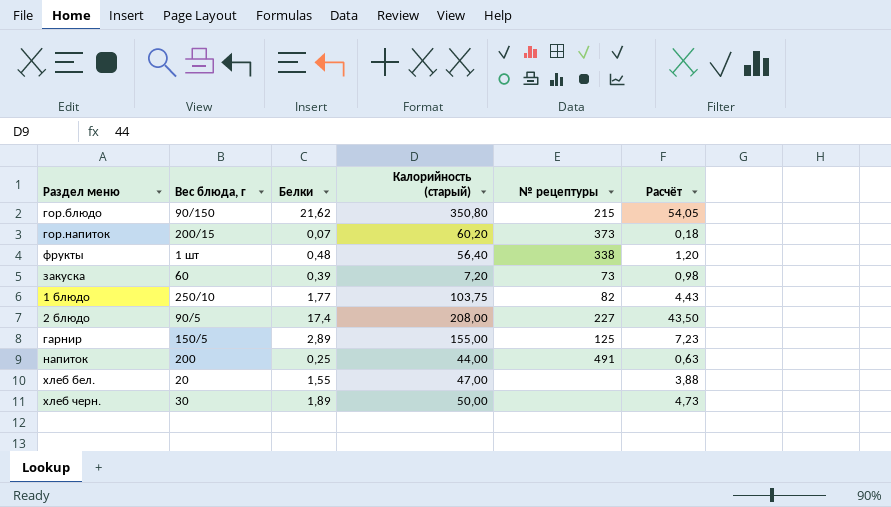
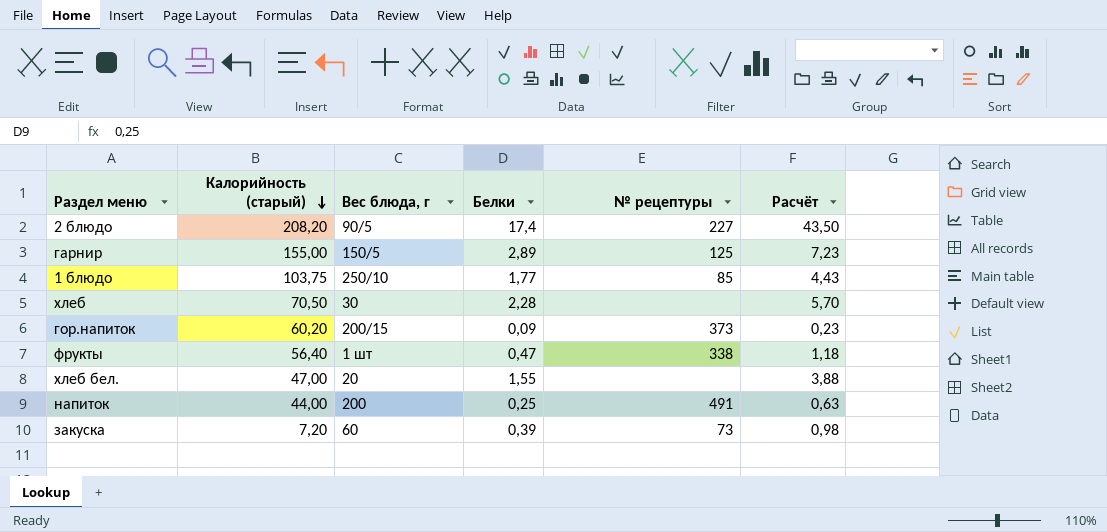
row order: none -> Калорийность (старый) descending
column Калорийность (старый) | position: 4 -> 2
row гор.блюдо: 90/150 | 21,62 | 350,80 | 215 | 54,05 -> none
row хлеб черн.: 30 | 1,89 | 50,00 | none | 4,73 -> none
2 блюдо | Калорийность (старый): 208,00 -> 208,20
1 блюдо | № рецептуры: 82 -> 85
row хлеб: none -> 70,50 | 30 | 2,28 | none | 5,70
гор.напиток | Белки: 0,07 -> 0,09
гор.напиток | Расчёт: 0,18 -> 0,23
фрукты | Белки: 0,48 -> 0,47
фрукты | Расчёт: 1,20 -> 1,18

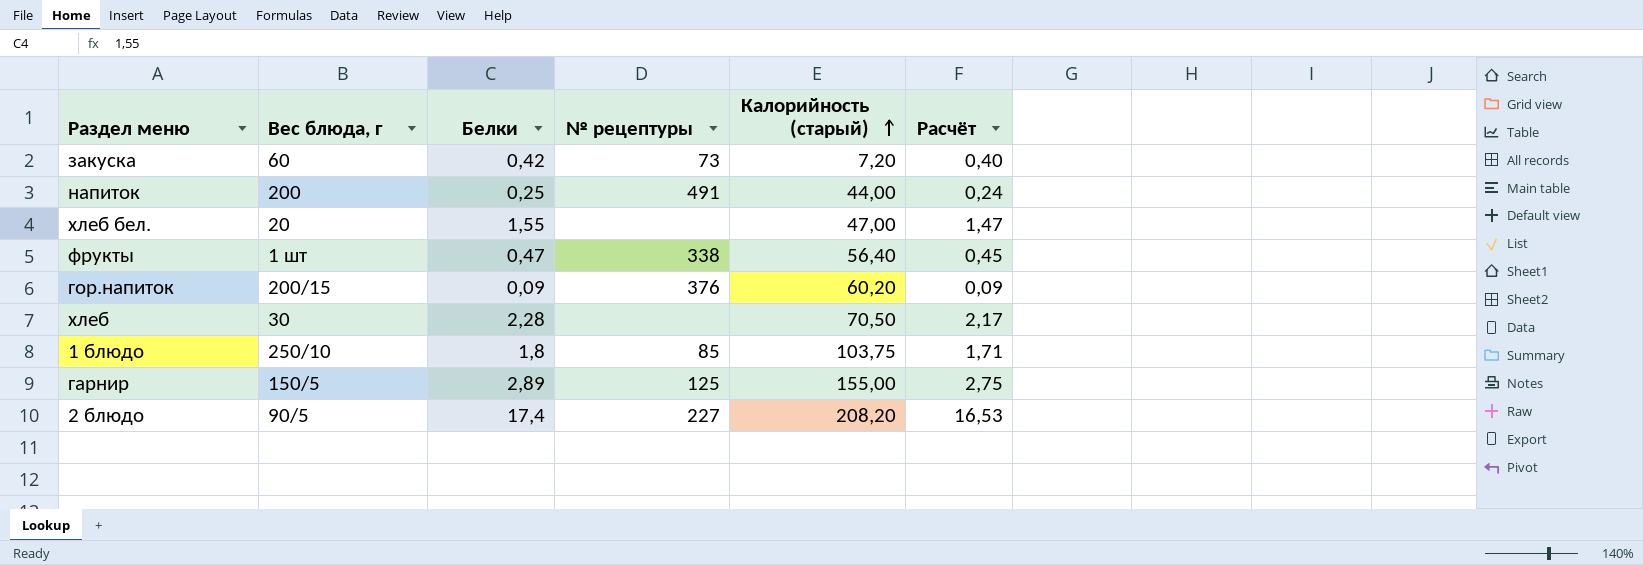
row order: Калорийность (старый) descending -> Калорийность (старый) ascending
column Калорийность (старый) | position: 2 -> 5
column Расчёт | formula: [Белки] * 2,5 -> [Белки] * 0,95
закуска | Белки: 0,39 -> 0,42
гор.напиток | № рецептуры: 373 -> 376
1 блюдо | Белки: 1,77 -> 1,8

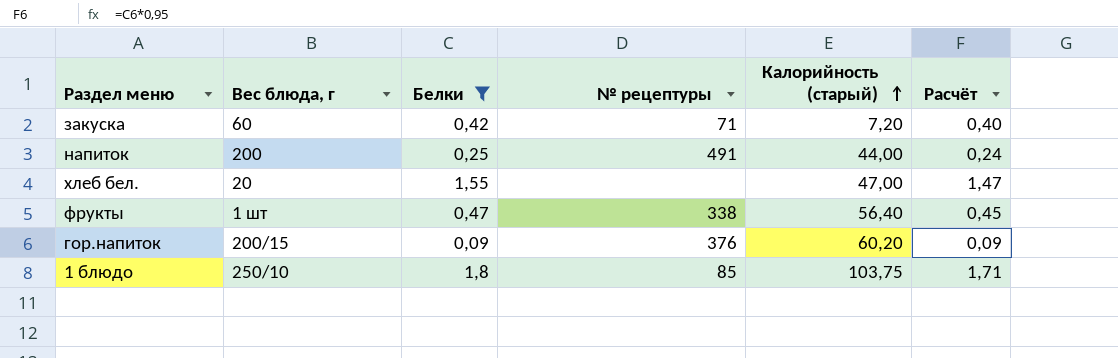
filter: none -> Белки <= 1,8
закуска | № рецептуры: 73 -> 71

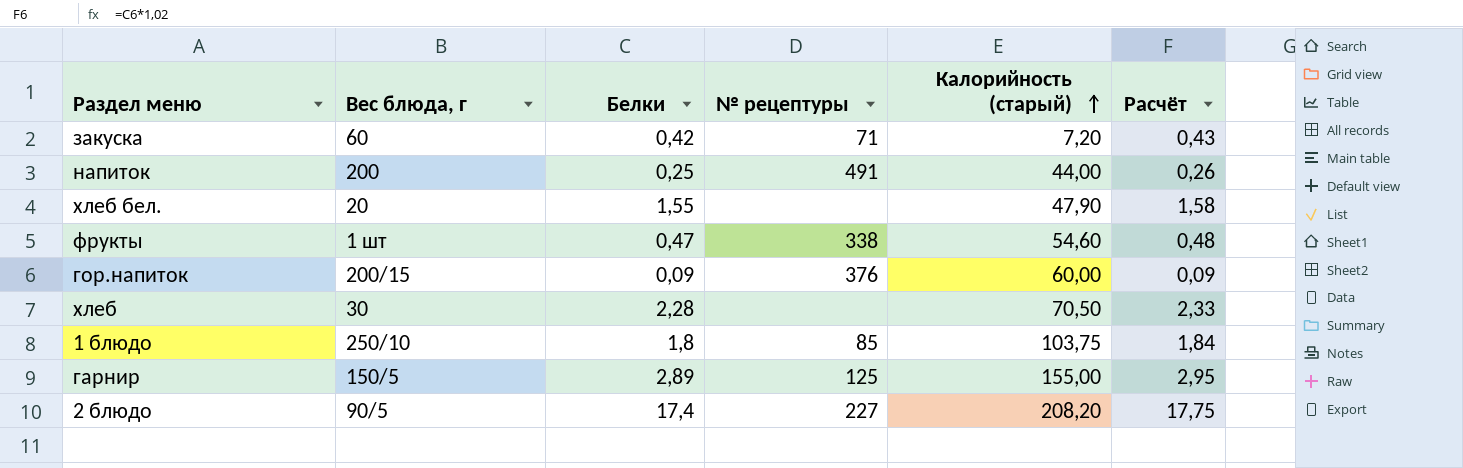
filter: Белки <= 1,8 -> none
column Расчёт | formula: [Белки] * 0,95 -> [Белки] * 1,02
хлеб бел. | Калорийность (старый): 47,00 -> 47,90
фрукты | Калорийность (старый): 56,40 -> 54,60
гор.напиток | Калорийность (старый): 60,20 -> 60,00

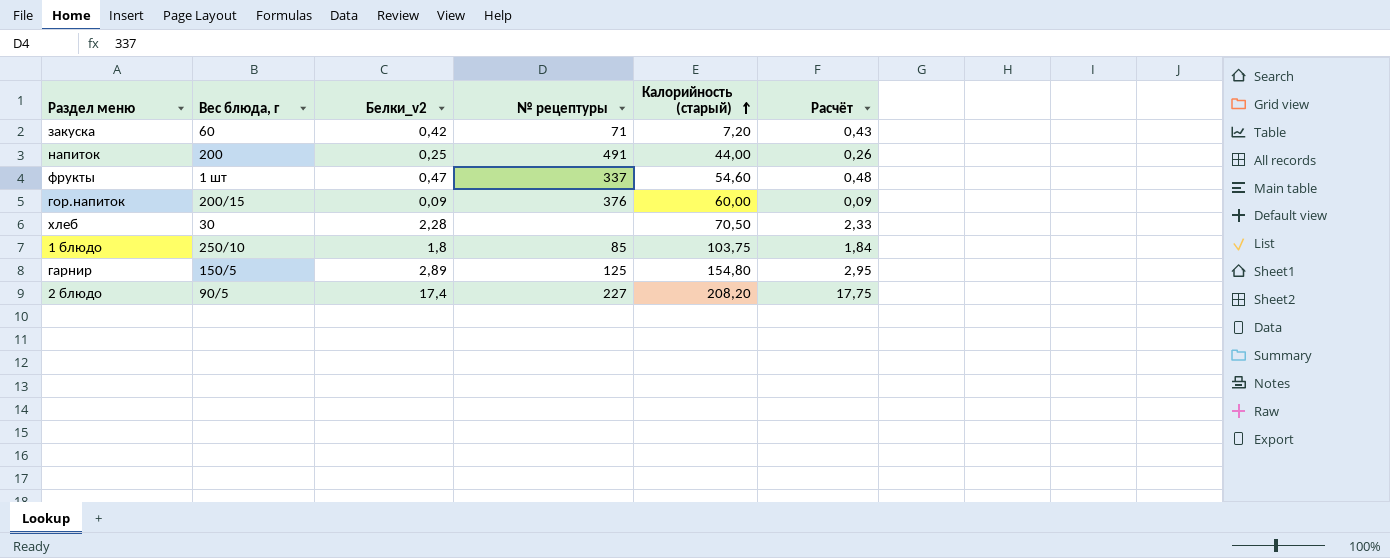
column name: Белки -> Белки_v2
row хлеб бел.: 20 | 1,55 | none | 47,90 | 1,58 -> none
фрукты | № рецептуры: 338 -> 337
гарнир | Калорийность (старый): 155,00 -> 154,80

